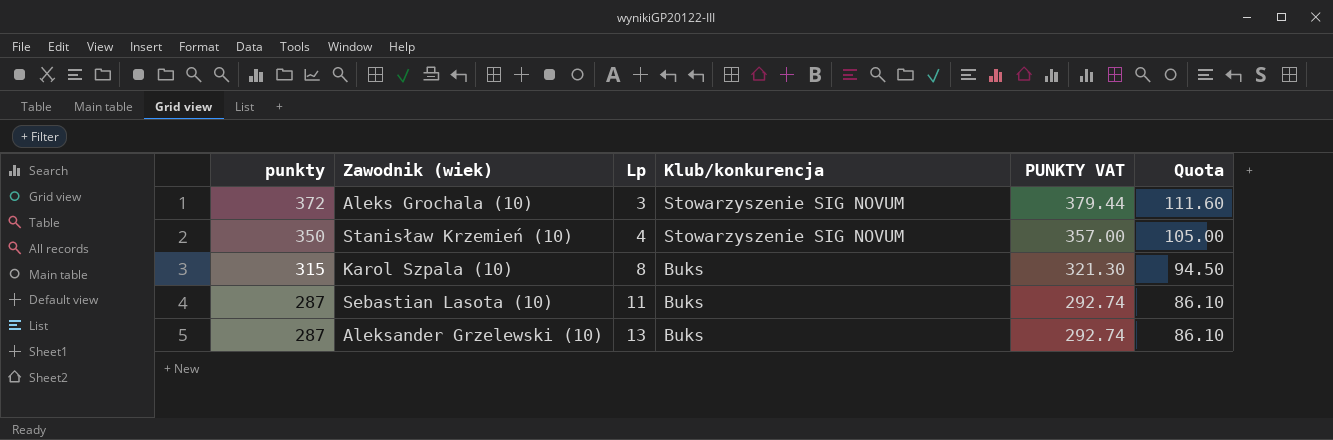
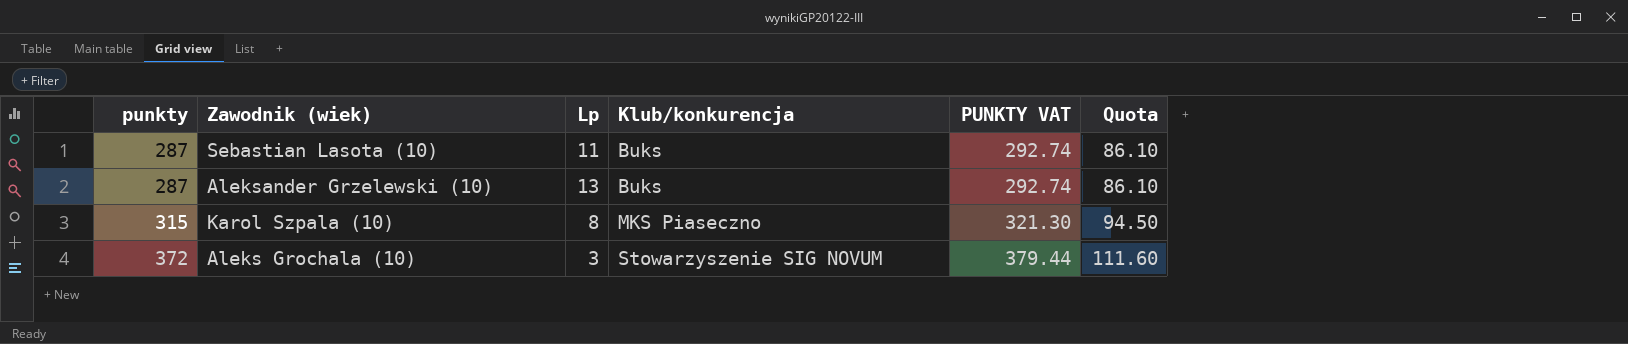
row order: punkty descending -> punkty ascending
row Stanisław Krzemień (10): 350 | 4 | Stowarzyszenie SIG NOVUM | 357.00 | 105.00 -> none
Karol Szpala (10) | Klub/konkurencja: Buks -> MKS Piaseczno

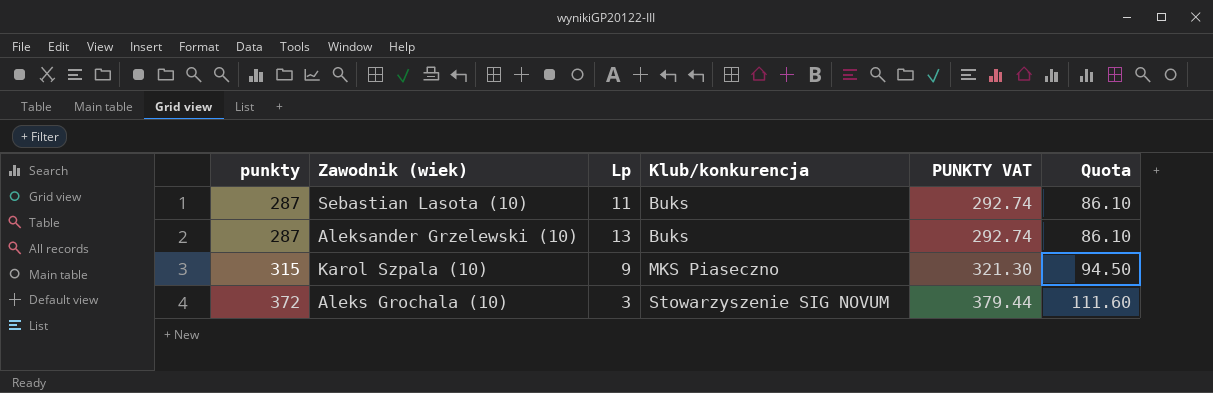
Karol Szpala (10) | Lp: 8 -> 9

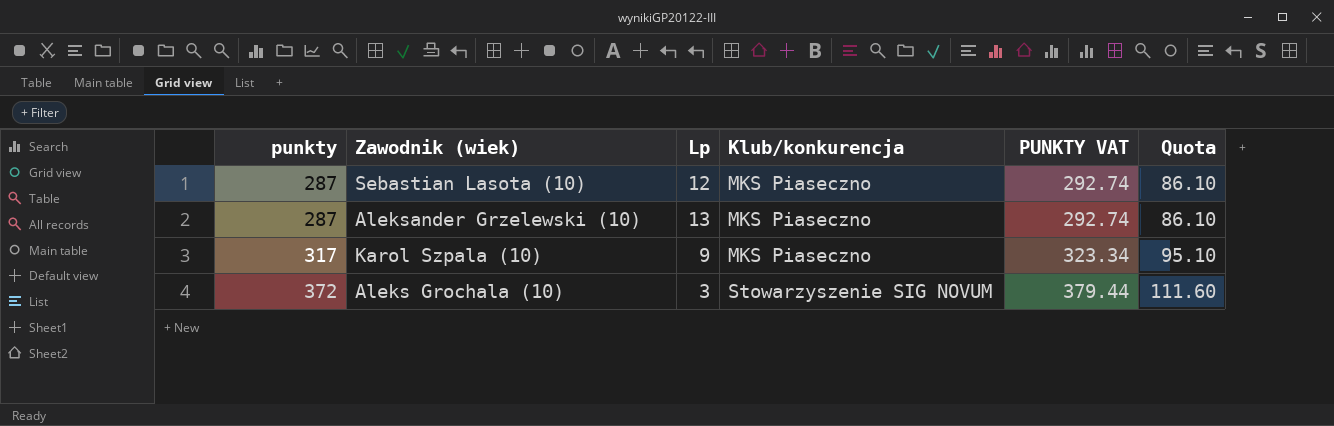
Sebastian Lasota (10) | Lp: 11 -> 12
Sebastian Lasota (10) | Klub/konkurencja: Buks -> MKS Piaseczno
Aleksander Grzelewski (10) | Klub/konkurencja: Buks -> MKS Piaseczno
Karol Szpala (10) | punkty: 315 -> 317
Karol Szpala (10) | PUNKTY VAT: 321.30 -> 323.34
Karol Szpala (10) | Quota: 94.50 -> 95.10

